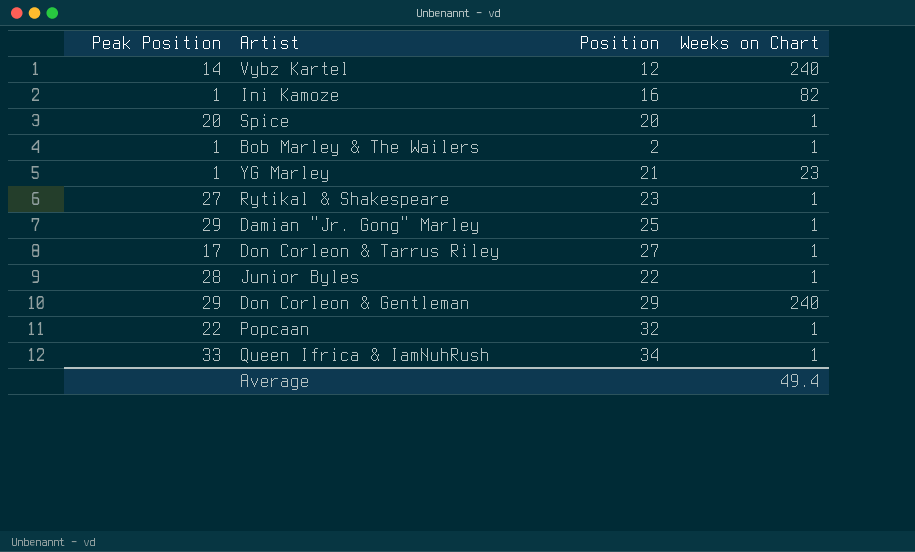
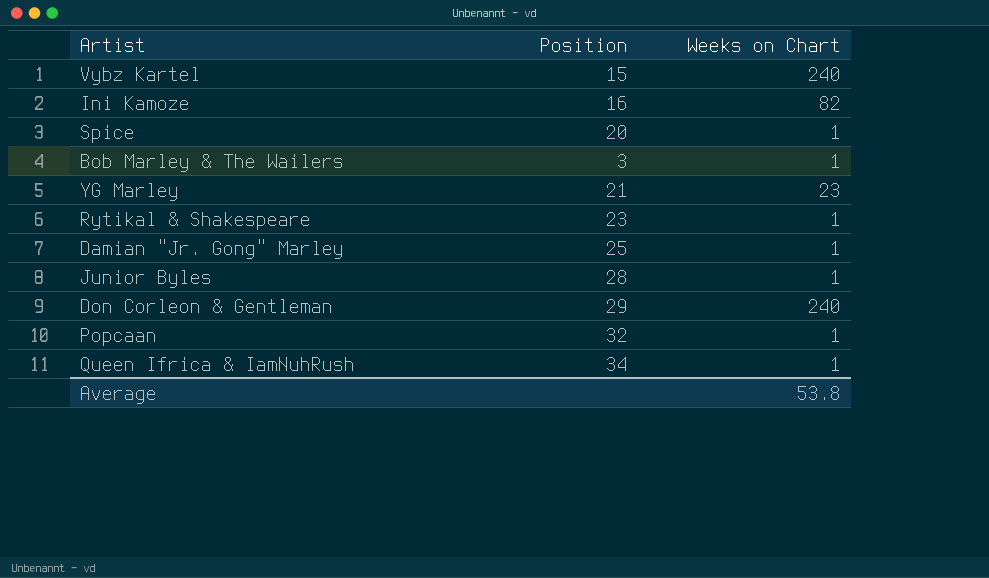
column Peak Position | position: 1 -> none
row Don Corleon & Tarrus Riley: 17 | 27 | 1 -> none
Vybz Kartel | Position: 12 -> 15
Bob Marley & The Wailers | Position: 2 -> 3
Junior Byles | Position: 22 -> 28
Average | Weeks on Chart: 49.4 -> 53.8

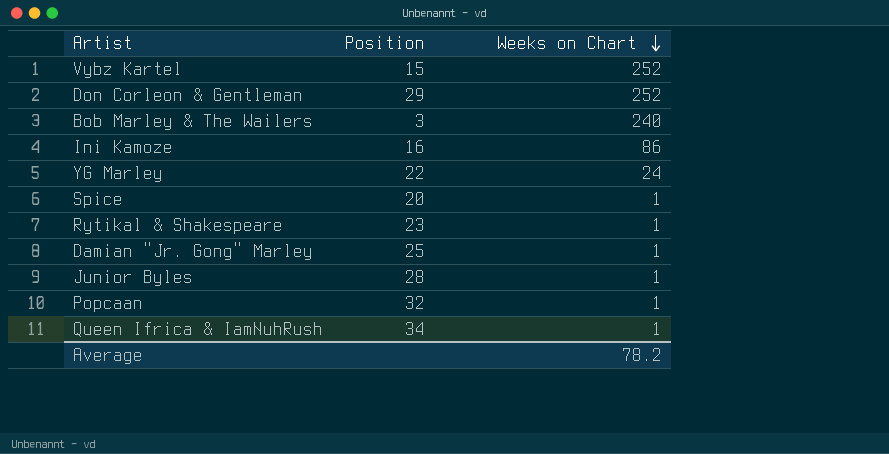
row order: none -> Weeks on Chart descending
Vybz Kartel | Weeks on Chart: 240 -> 252
Don Corleon & Gentleman | Weeks on Chart: 240 -> 252
Bob Marley & The Wailers | Weeks on Chart: 1 -> 240
Ini Kamoze | Weeks on Chart: 82 -> 86
YG Marley | Position: 21 -> 22
YG Marley | Weeks on Chart: 23 -> 24
Average | Weeks on Chart: 53.8 -> 78.2

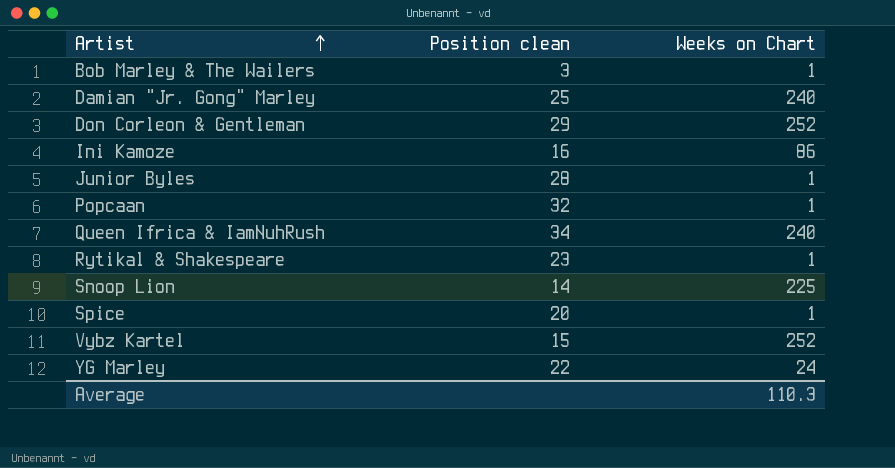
row order: Weeks on Chart descending -> Artist ascending
column name: Position -> Position clean
Bob Marley & The Wailers | Weeks on Chart: 240 -> 1
Damian "Jr. Gong" Marley | Weeks on Chart: 1 -> 240
Queen Ifrica & IamNuhRush | Weeks on Chart: 1 -> 240
row Snoop Lion: none -> 14 | 225
Average | Weeks on Chart: 78.2 -> 110.3

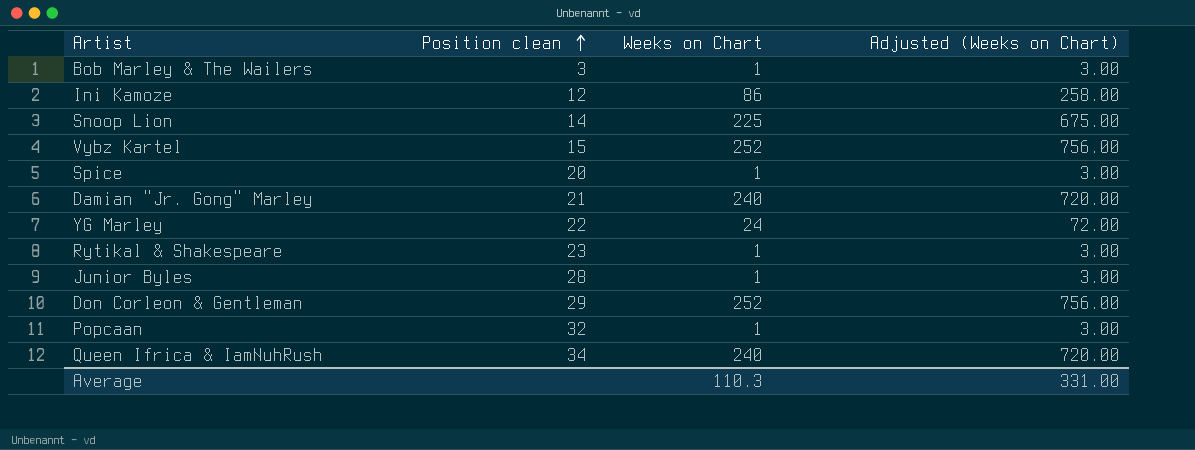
row order: Artist ascending -> Position clean ascending
column Adjusted (Weeks on Chart) | formula: none -> [Weeks on Chart] * 3
Ini Kamoze | Position clean: 16 -> 12
Damian "Jr. Gong" Marley | Position clean: 25 -> 21

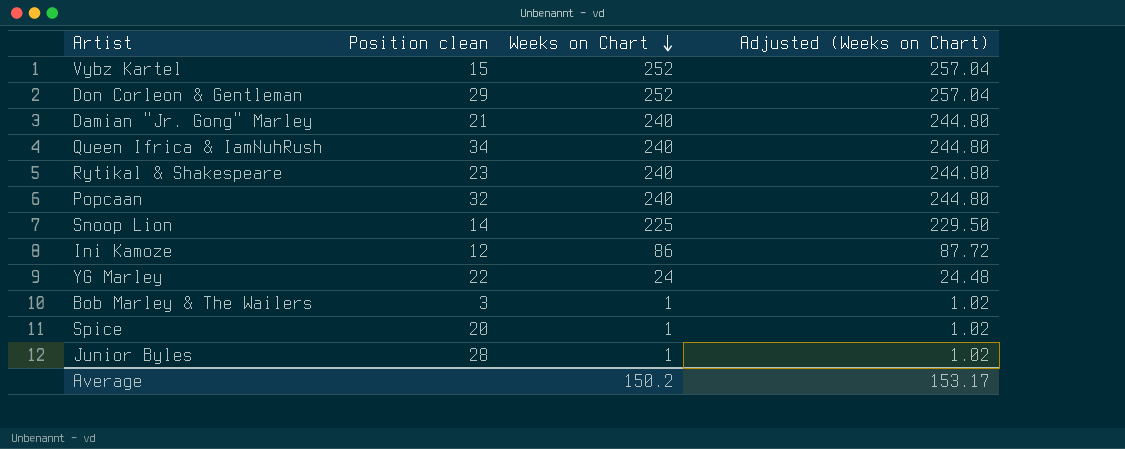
row order: Position clean ascending -> Weeks on Chart descending
column Adjusted (Weeks on Chart) | formula: [Weeks on Chart] * 3 -> [Weeks on Chart] * 1.02
Rytikal & Shakespeare | Weeks on Chart: 1 -> 240
Popcaan | Weeks on Chart: 1 -> 240
Average | Weeks on Chart: 110.3 -> 150.2
Average | Adjusted (Weeks on Chart): 331.00 -> 153.17

